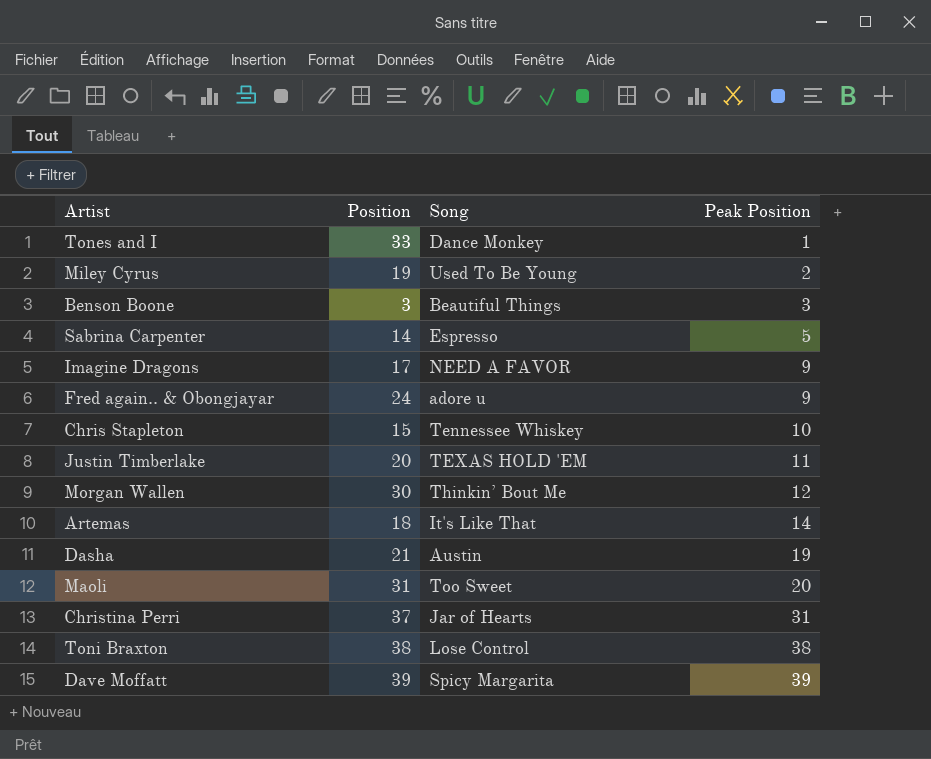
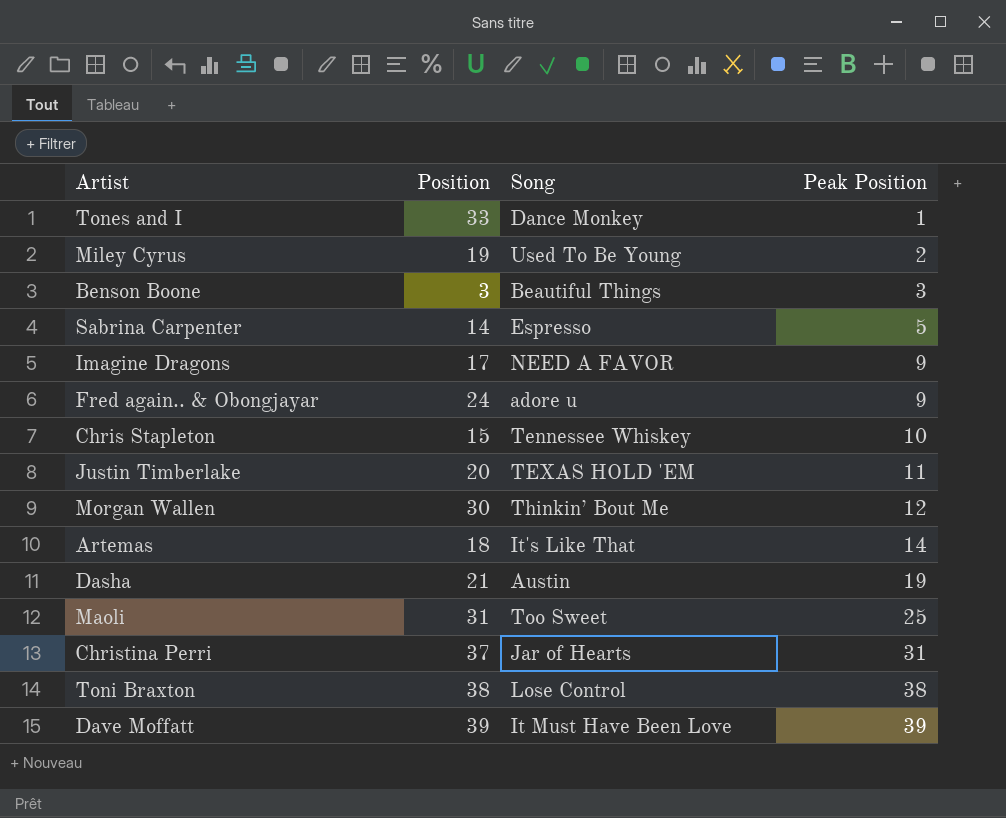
Maoli | Peak Position: 20 -> 25
Dave Moffatt | Song: Spicy Margarita -> It Must Have Been Love

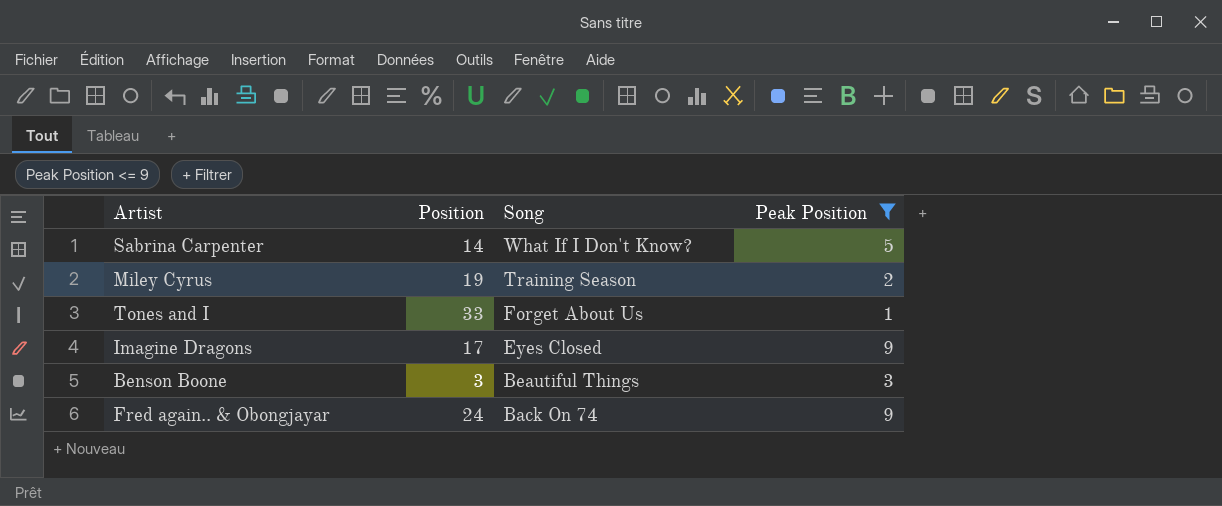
filter: none -> Peak Position <= 9
row order: Peak Position ascending -> Song descending
Sabrina Carpenter | Song: Espresso -> What If I Don't Know?
Miley Cyrus | Song: Used To Be Young -> Training Season
Tones and I | Song: Dance Monkey -> Forget About Us
Imagine Dragons | Song: NEED A FAVOR -> Eyes Closed
Fred again.. & Obongjayar | Song: adore u -> Back On 74

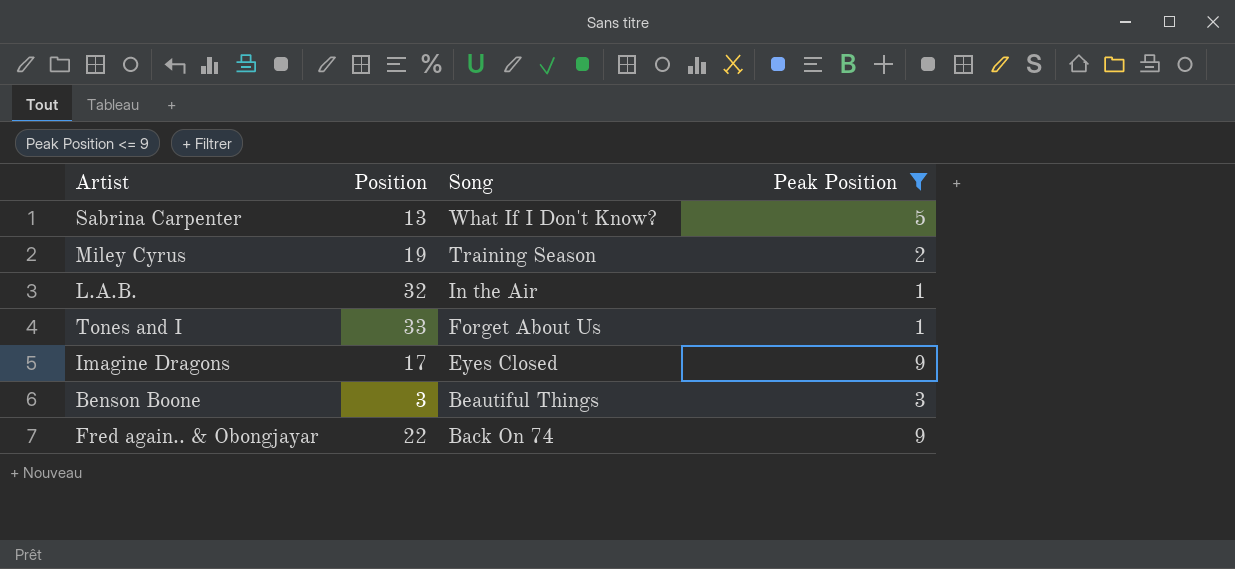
Sabrina Carpenter | Position: 14 -> 13
row L.A.B.: none -> 32 | In the Air | 1
Fred again.. & Obongjayar | Position: 24 -> 22

